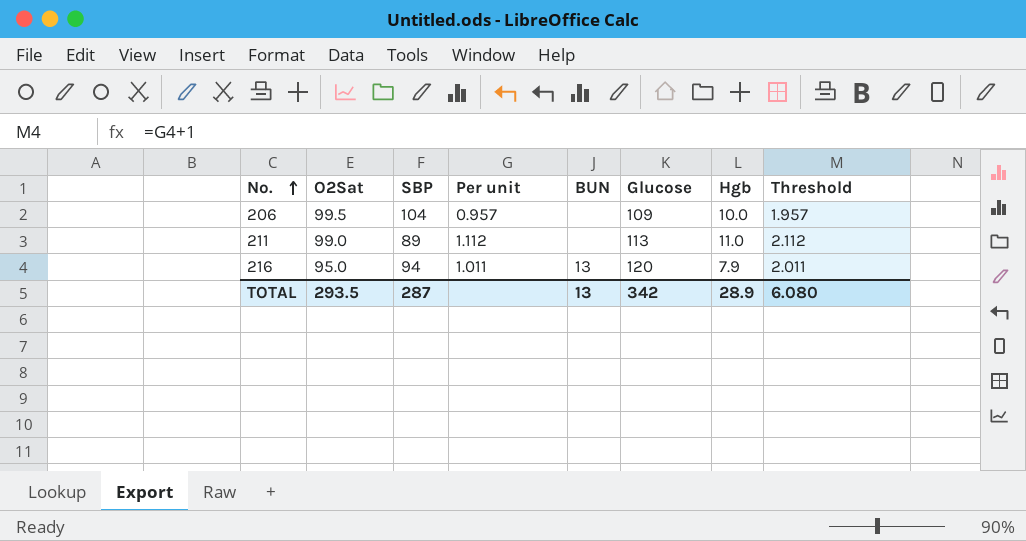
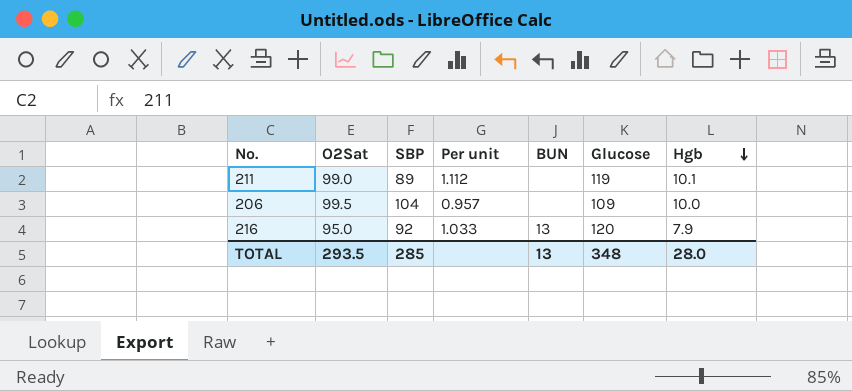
row order: No. ascending -> Hgb descending
column Threshold | formula: [Per unit] + 1 -> none
211 | Glucose: 113 -> 119
211 | Hgb: 11.0 -> 10.1
216 | SBP: 94 -> 92
216 | Per unit: 1.011 -> 1.033
TOTAL | SBP: 287 -> 285
TOTAL | Glucose: 342 -> 348
TOTAL | Hgb: 28.9 -> 28.0

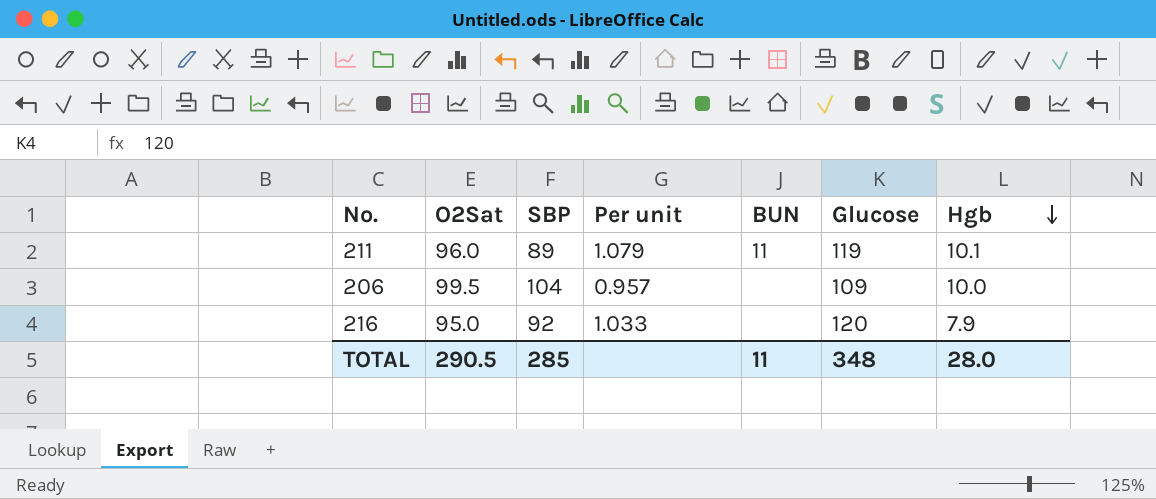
211 | O2Sat: 99.0 -> 96.0
211 | Per unit: 1.112 -> 1.079
211 | BUN: none -> 11
216 | BUN: 13 -> none
TOTAL | O2Sat: 293.5 -> 290.5
TOTAL | BUN: 13 -> 11

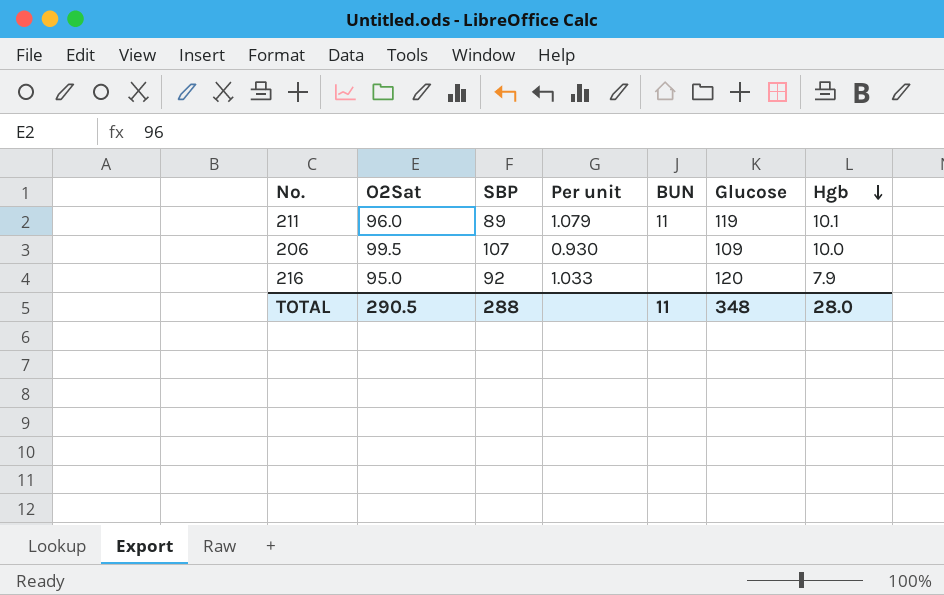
206 | SBP: 104 -> 107
206 | Per unit: 0.957 -> 0.930
TOTAL | SBP: 285 -> 288

